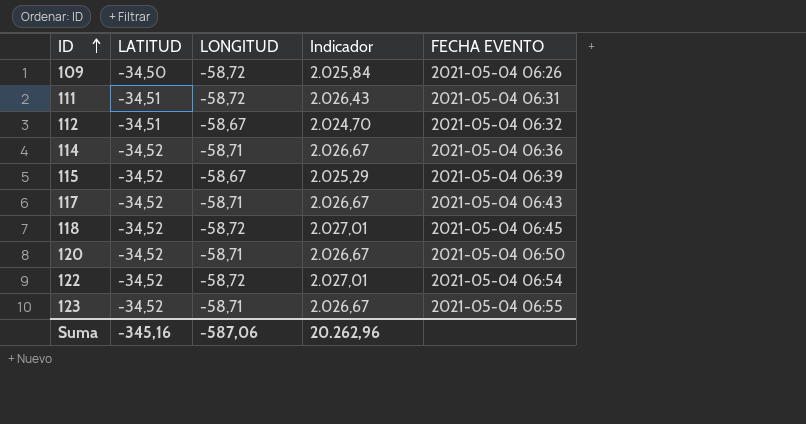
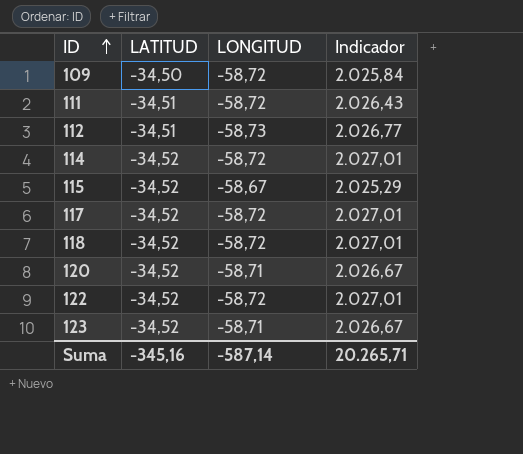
column FECHA EVENTO | position: 5 -> none
112 | LONGITUD: -58,67 -> -58,73
112 | Indicador: 2.024,70 -> 2.026,77
114 | LONGITUD: -58,71 -> -58,72
114 | Indicador: 2.026,67 -> 2.027,01
117 | LONGITUD: -58,71 -> -58,72
117 | Indicador: 2.026,67 -> 2.027,01
Suma | LONGITUD: -587,06 -> -587,14
Suma | Indicador: 20.262,96 -> 20.265,71

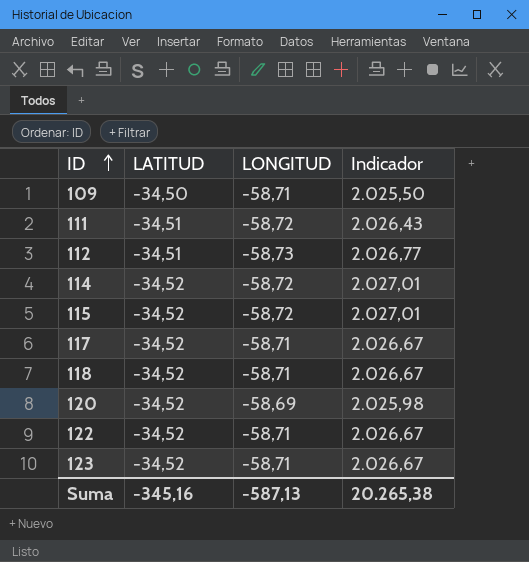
109 | LONGITUD: -58,72 -> -58,71
109 | Indicador: 2.025,84 -> 2.025,50
115 | LONGITUD: -58,67 -> -58,72
115 | Indicador: 2.025,29 -> 2.027,01
117 | LONGITUD: -58,72 -> -58,71
117 | Indicador: 2.027,01 -> 2.026,67
118 | LONGITUD: -58,72 -> -58,71
118 | Indicador: 2.027,01 -> 2.026,67
120 | LONGITUD: -58,71 -> -58,69
120 | Indicador: 2.026,67 -> 2.025,98
122 | LONGITUD: -58,72 -> -58,71
122 | Indicador: 2.027,01 -> 2.026,67
Suma | LONGITUD: -587,14 -> -587,13
Suma | Indicador: 20.265,71 -> 20.265,38

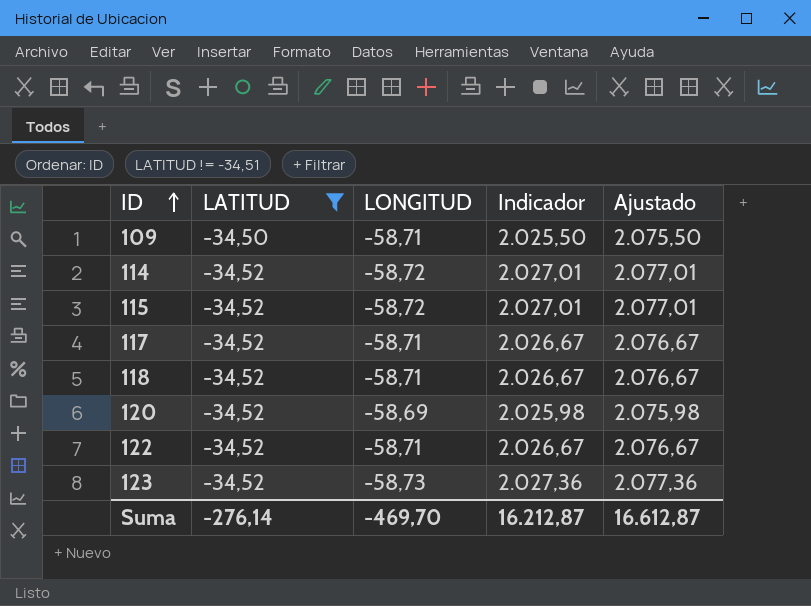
filter: none -> LATITUD != -34,51
column Ajustado | formula: none -> [Indicador] + 50
123 | LONGITUD: -58,71 -> -58,73
123 | Indicador: 2.026,67 -> 2.027,36
Suma | LATITUD: -345,16 -> -276,14
Suma | LONGITUD: -587,13 -> -469,70
Suma | Indicador: 20.265,38 -> 16.212,87

